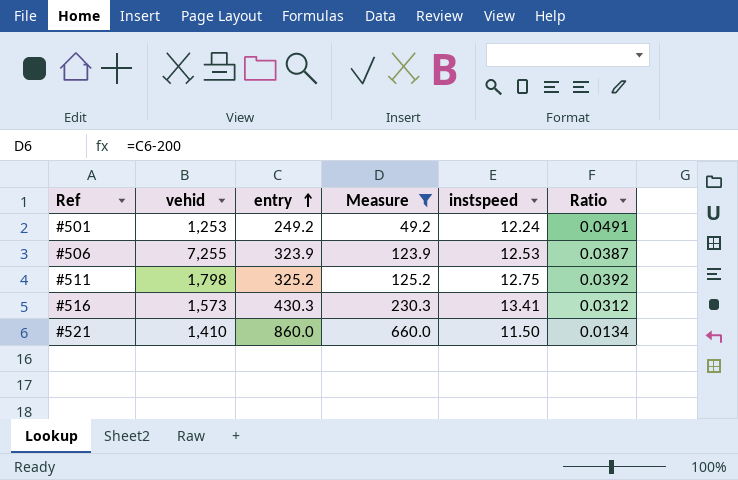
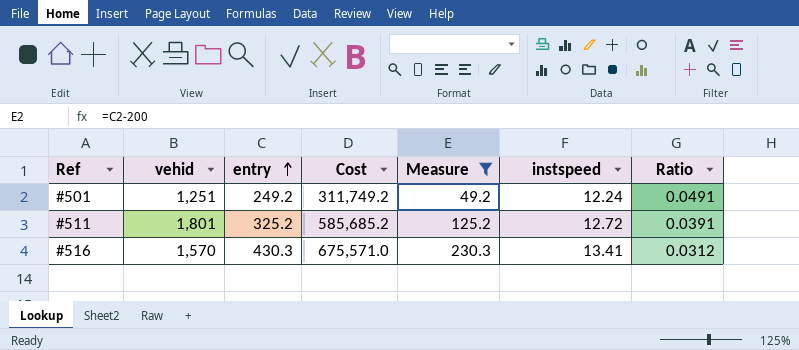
column Cost | formula: none -> [vehid] * [entry]
row #506: 7,255 | 323.9 | 123.9 | 12.53 | 0.0387 -> none
row #521: 1,410 | 860.0 | 660.0 | 11.50 | 0.0134 -> none
#501 | vehid: 1,253 -> 1,251
#511 | vehid: 1,798 -> 1,801
#511 | instspeed: 12.75 -> 12.72
#511 | Ratio: 0.0392 -> 0.0391
#516 | vehid: 1,573 -> 1,570

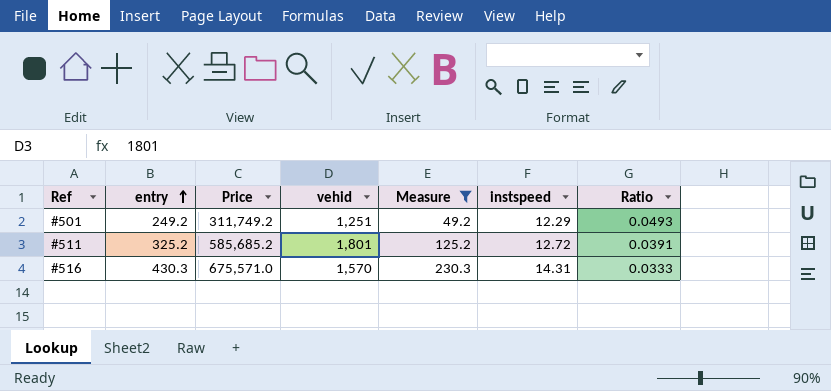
column name: Cost -> Price
column vehid | position: 2 -> 4
#501 | instspeed: 12.24 -> 12.29
#501 | Ratio: 0.0491 -> 0.0493
#516 | instspeed: 13.41 -> 14.31
#516 | Ratio: 0.0312 -> 0.0333

